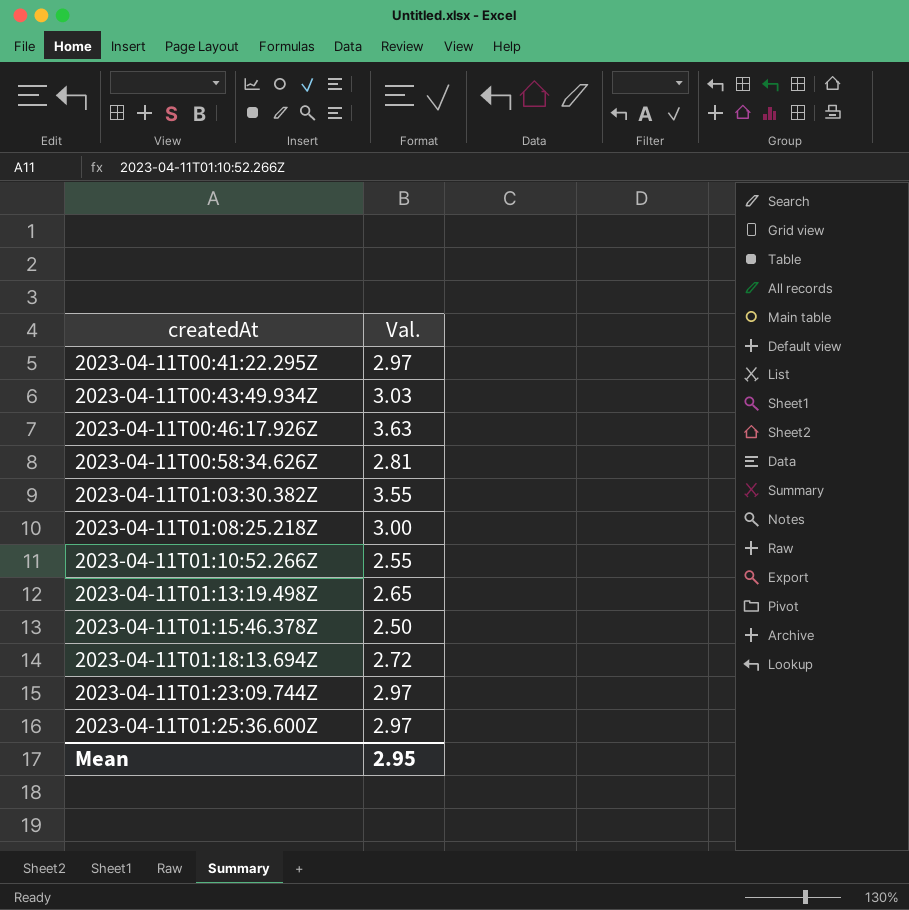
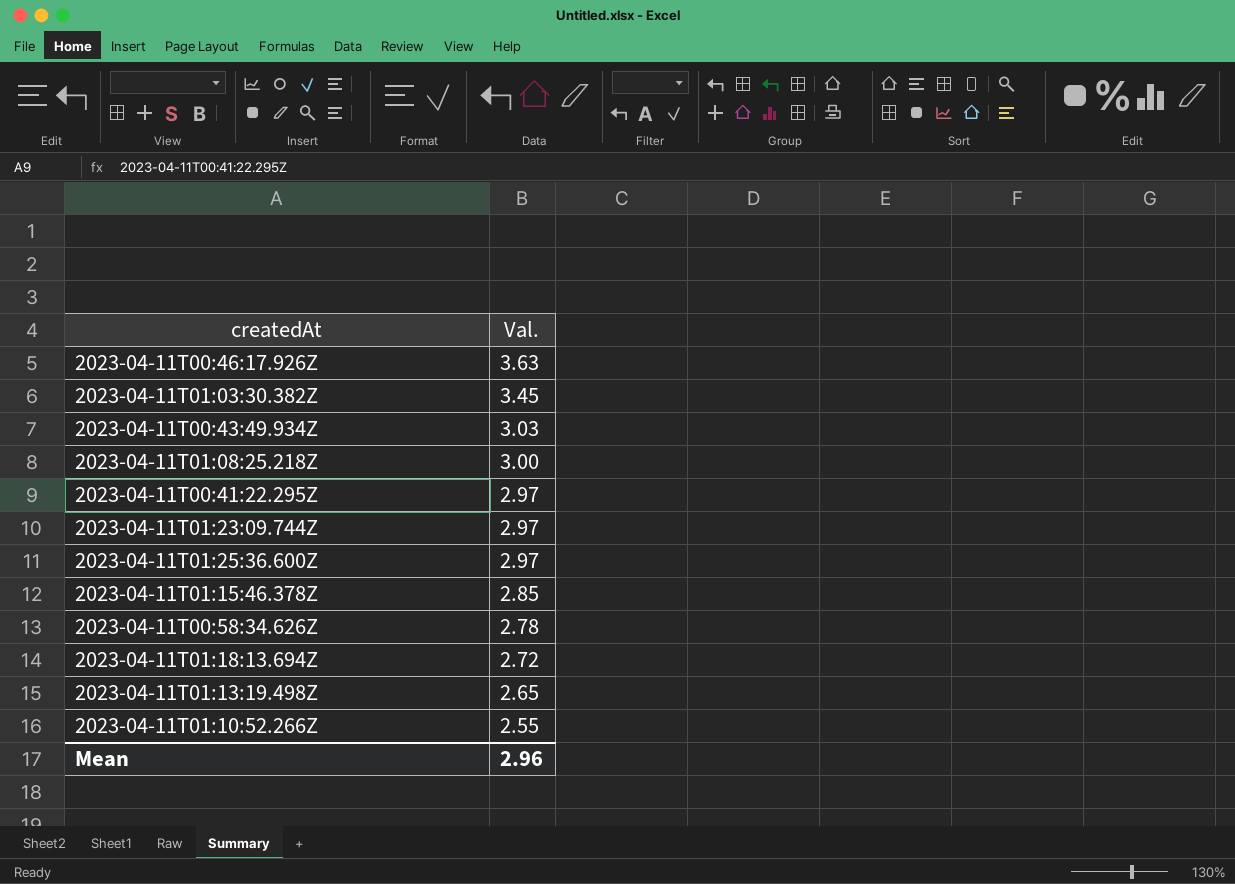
row order: createdAt ascending -> Val. descending
2023-04-11T01:03:30.382Z | Val.: 3.55 -> 3.45
2023-04-11T01:15:46.378Z | Val.: 2.50 -> 2.85
2023-04-11T00:58:34.626Z | Val.: 2.81 -> 2.78
Mean | Val.: 2.95 -> 2.96

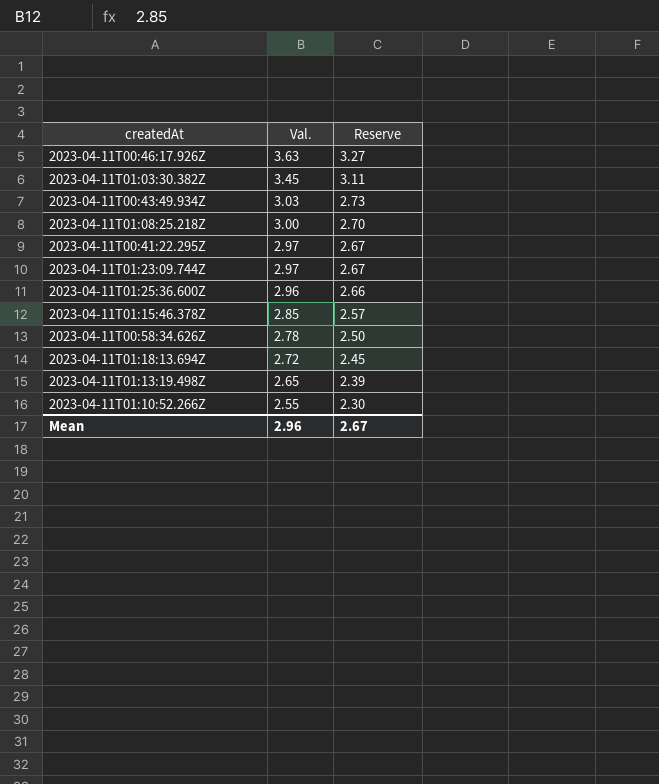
column Reserve | formula: none -> [Val.] * 0.9
2023-04-11T01:25:36.600Z | Val.: 2.97 -> 2.96

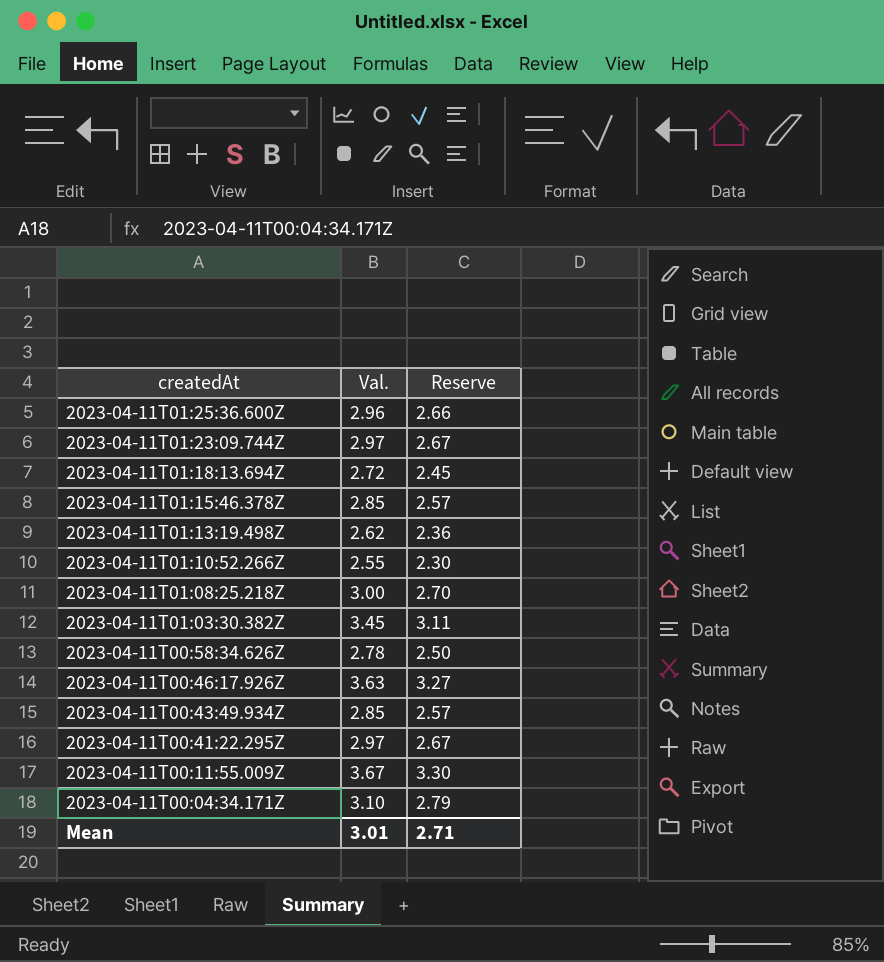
row order: Val. descending -> createdAt descending
2023-04-11T01:13:19.498Z | Val.: 2.65 -> 2.62
2023-04-11T01:13:19.498Z | Reserve: 2.39 -> 2.36
2023-04-11T00:43:49.934Z | Val.: 3.03 -> 2.85
2023-04-11T00:43:49.934Z | Reserve: 2.73 -> 2.57
row 2023-04-11T00:11:55.009Z: none -> 3.67 | 3.30
row 2023-04-11T00:04:34.171Z: none -> 3.10 | 2.79
Mean | Val.: 2.96 -> 3.01
Mean | Reserve: 2.67 -> 2.71

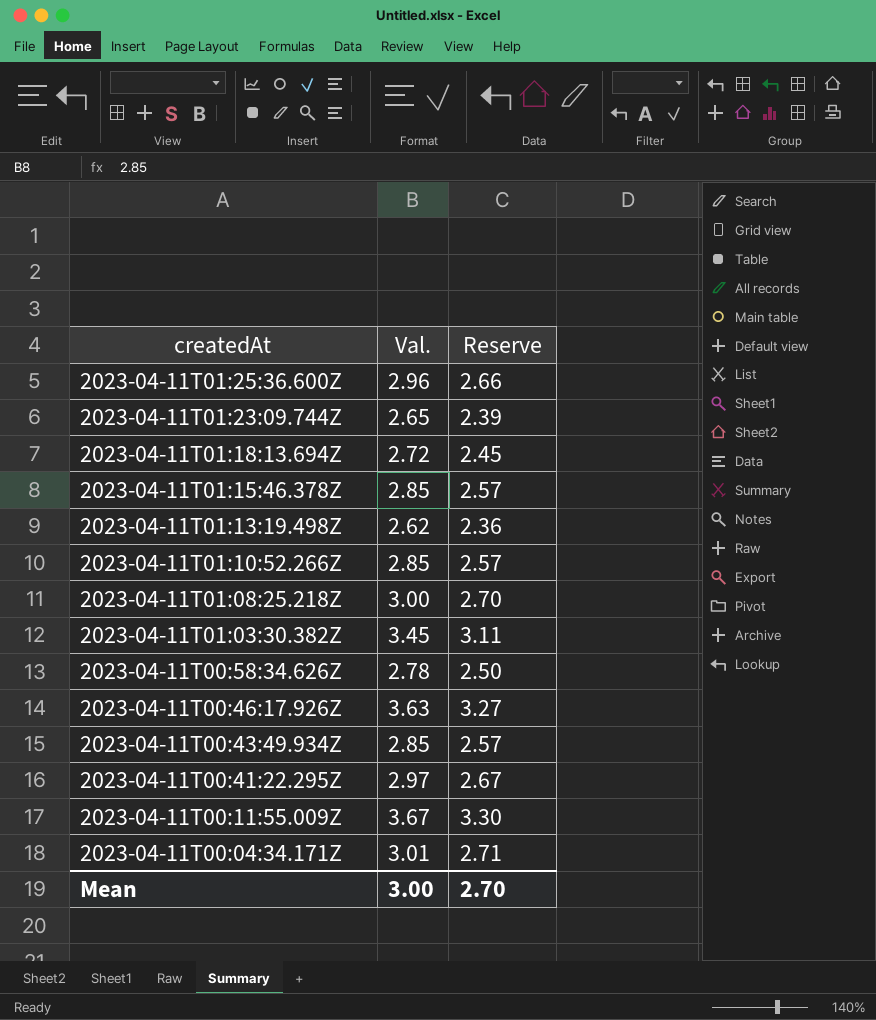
2023-04-11T01:23:09.744Z | Val.: 2.97 -> 2.65
2023-04-11T01:23:09.744Z | Reserve: 2.67 -> 2.39
2023-04-11T01:10:52.266Z | Val.: 2.55 -> 2.85
2023-04-11T01:10:52.266Z | Reserve: 2.30 -> 2.57
2023-04-11T00:04:34.171Z | Val.: 3.10 -> 3.01
2023-04-11T00:04:34.171Z | Reserve: 2.79 -> 2.71
Mean | Val.: 3.01 -> 3.00
Mean | Reserve: 2.71 -> 2.70

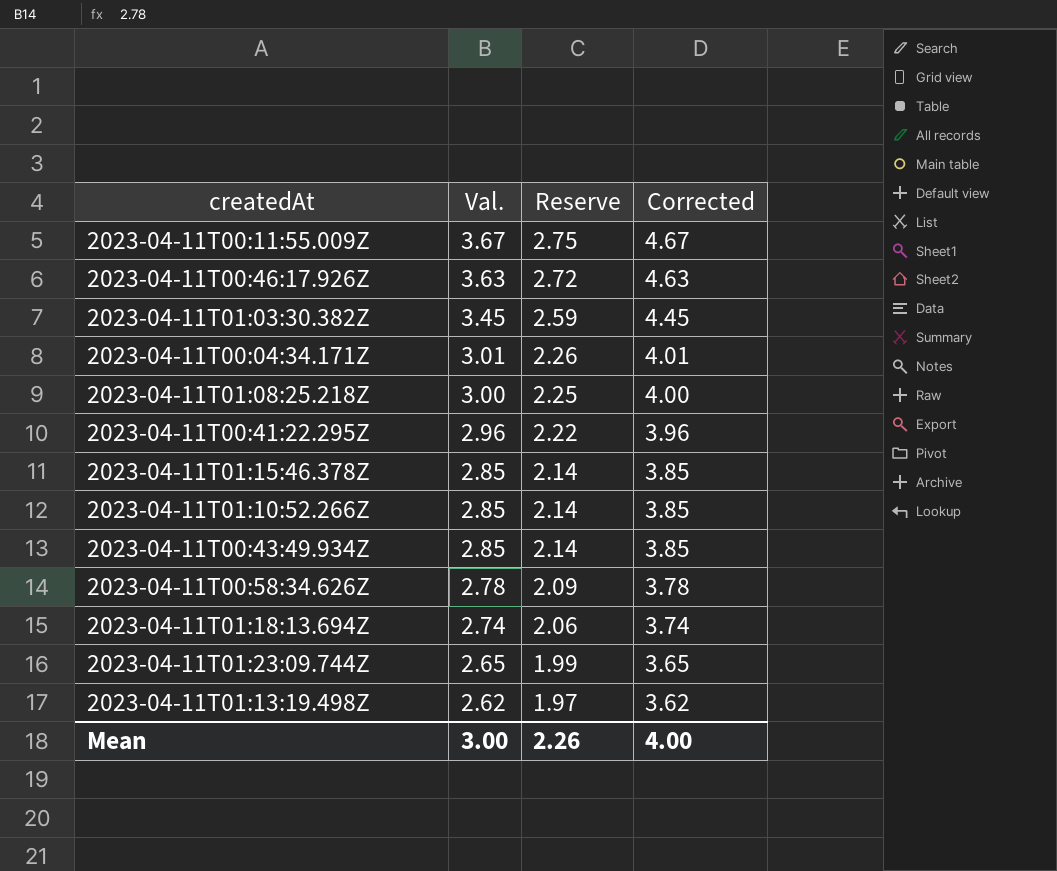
row order: createdAt descending -> Val. descending
column Reserve | formula: [Val.] * 0.9 -> [Val.] * 0.75
column Corrected | formula: none -> [Val.] + 1
row 2023-04-11T01:25:36.600Z: 2.96 | 2.66 -> none
2023-04-11T00:41:22.295Z | Val.: 2.97 -> 2.96
2023-04-11T01:18:13.694Z | Val.: 2.72 -> 2.74
Mean | Reserve: 2.70 -> 2.26

